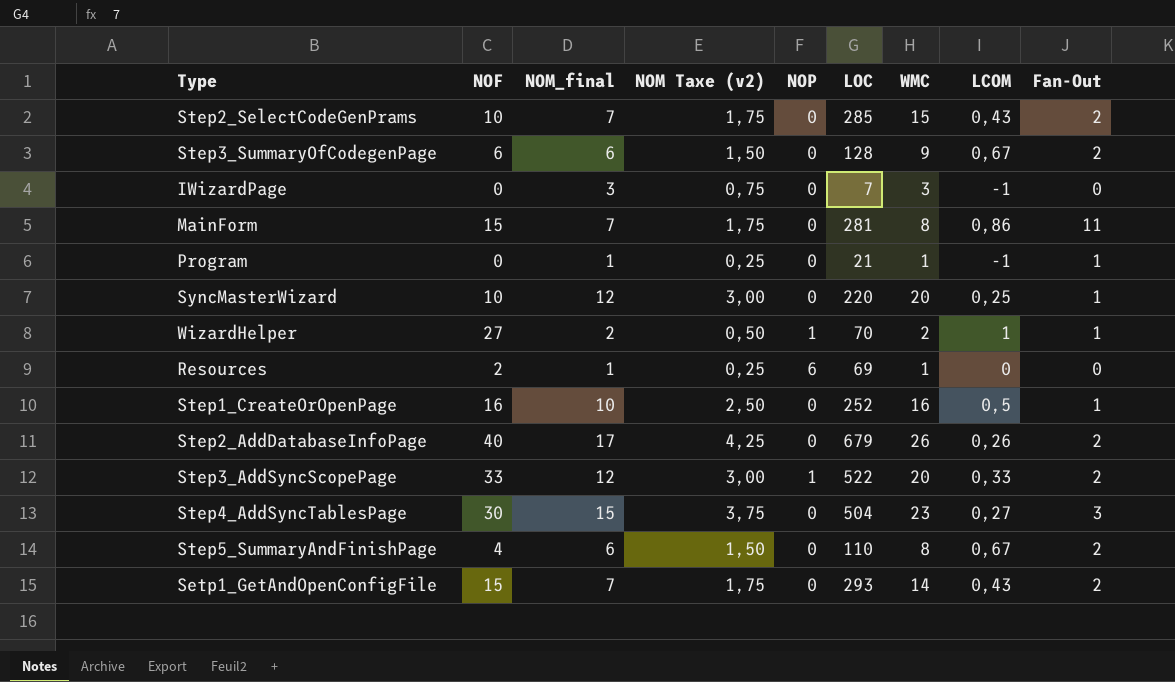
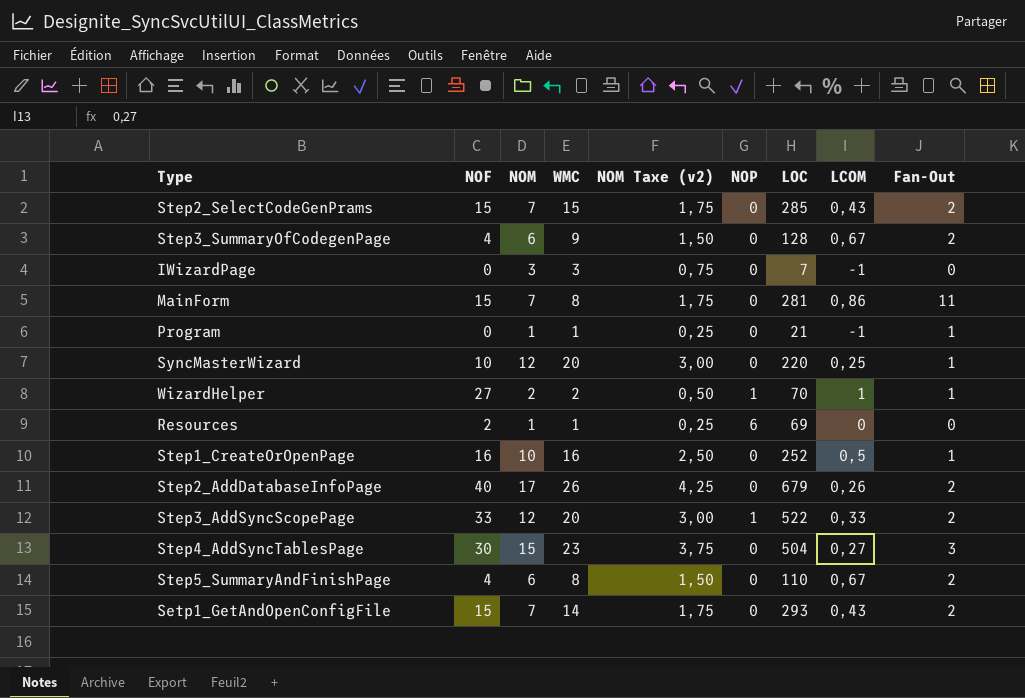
column name: NOM_final -> NOM
column WMC | position: 7 -> 4
Step2_SelectCodeGenPrams | NOF: 10 -> 15
Step3_SummaryOfCodegenPage | NOF: 6 -> 4

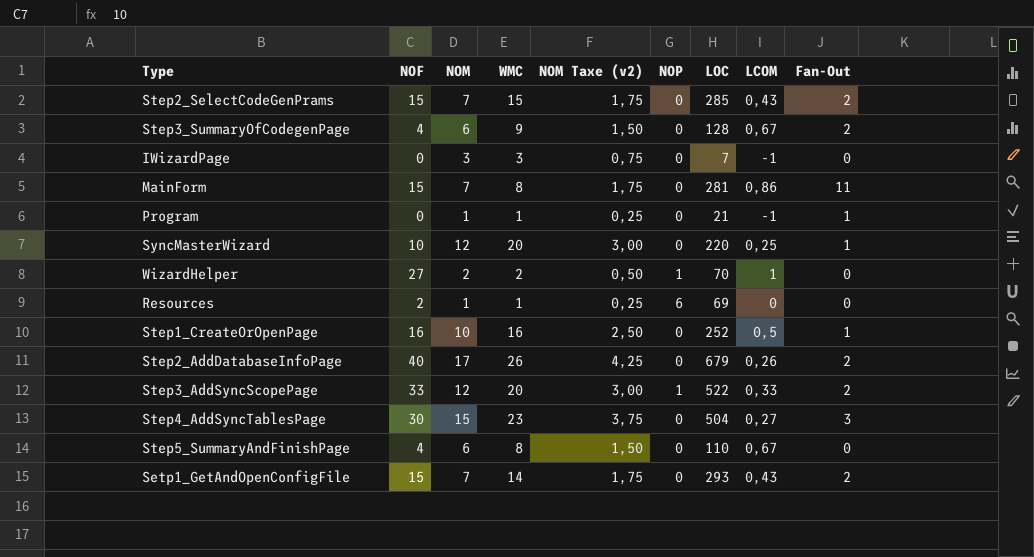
WizardHelper | Fan-Out: 1 -> 0
Step5_SummaryAndFinishPage | Fan-Out: 2 -> 0

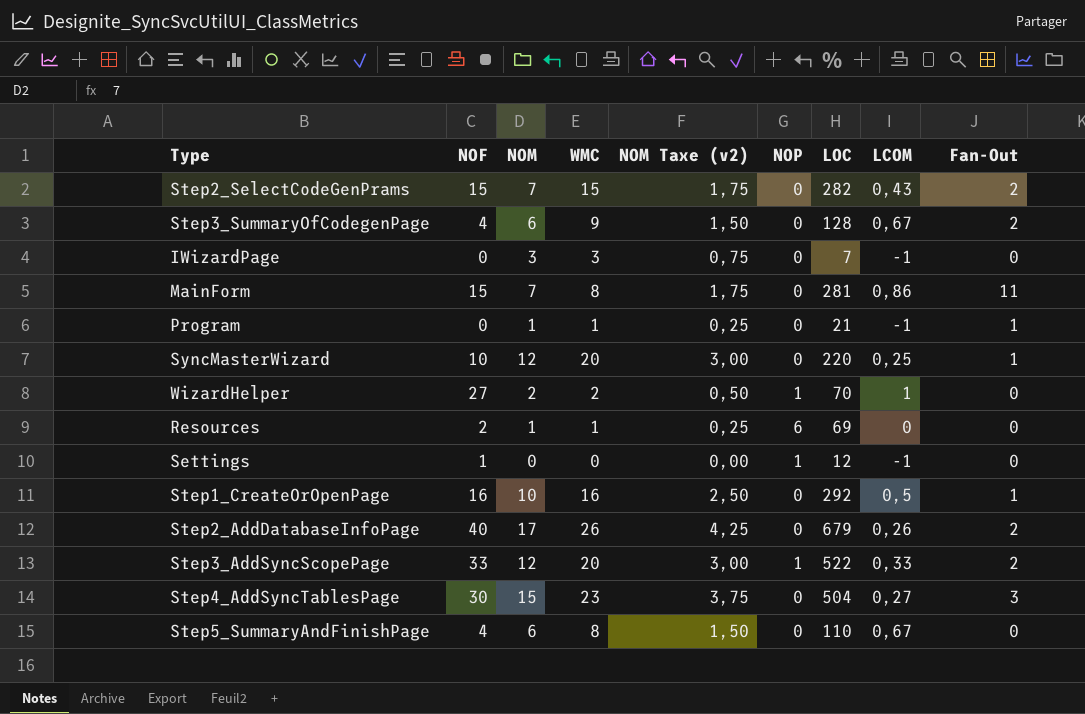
row Setp1_GetAndOpenConfigFile: 15 | 7 | 14 | 1,75 | 0 | 293 | 0,43 | 2 -> none
Step2_SelectCodeGenPrams | LOC: 285 -> 282
row Settings: none -> 1 | 0 | 0 | 0,00 | 1 | 12 | -1 | 0
Step1_CreateOrOpenPage | LOC: 252 -> 292

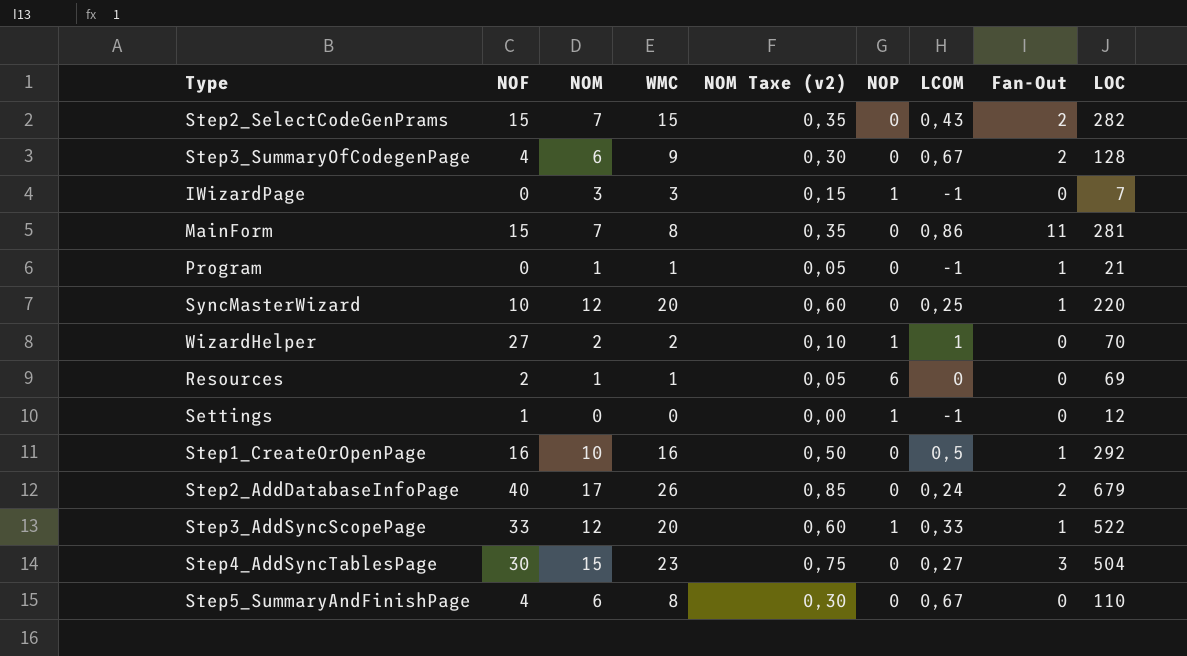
column NOM Taxe (v2) | formula: [NOM] * 0,25 -> [NOM] * 0,05
column LOC | position: 7 -> 9
IWizardPage | NOP: 0 -> 1
Step2_AddDatabaseInfoPage | LCOM: 0,26 -> 0,24
Step3_AddSyncScopePage | Fan-Out: 2 -> 1

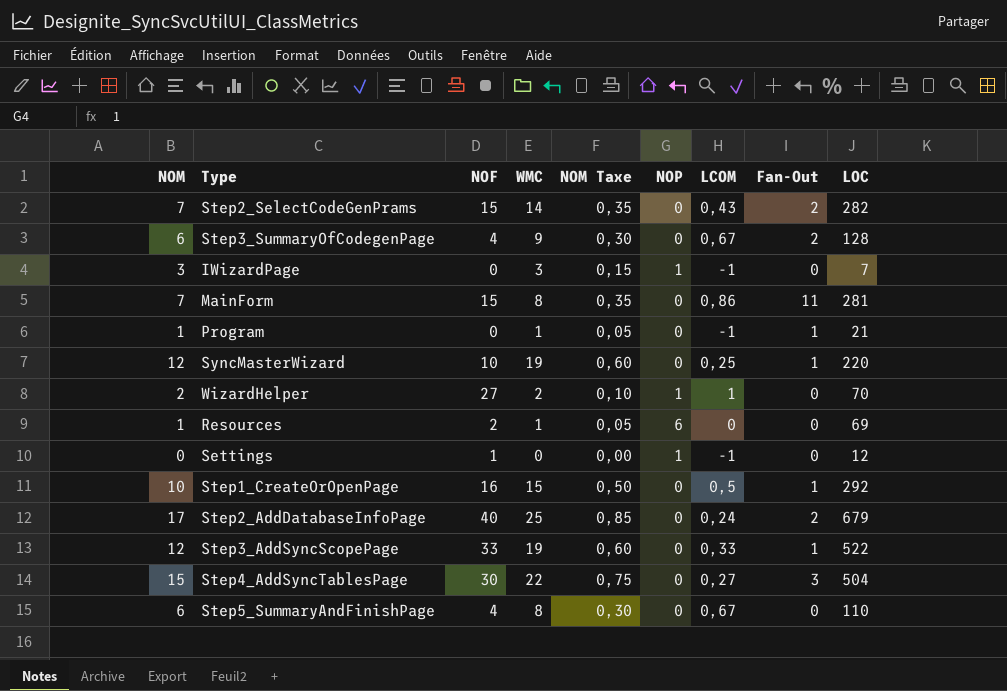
column NOM | position: 3 -> 1
column name: NOM Taxe (v2) -> NOM Taxe
Step2_SelectCodeGenPrams | WMC: 15 -> 14
SyncMasterWizard | WMC: 20 -> 19
Step1_CreateOrOpenPage | WMC: 16 -> 15
Step2_AddDatabaseInfoPage | WMC: 26 -> 25
Step3_AddSyncScopePage | WMC: 20 -> 19
Step3_AddSyncScopePage | NOP: 1 -> 0
Step4_AddSyncTablesPage | WMC: 23 -> 22

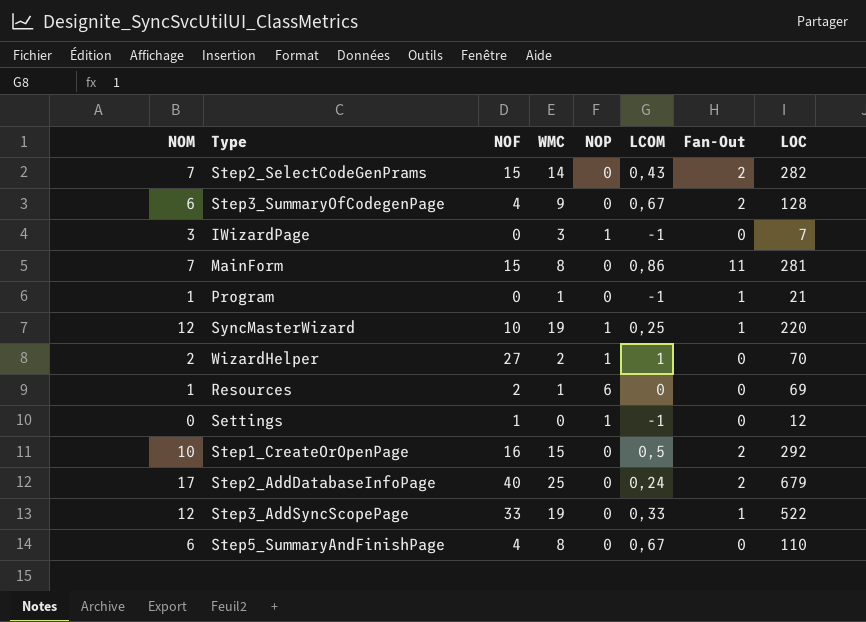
column NOM Taxe | formula: [NOM] * 0,05 -> none
row Step4_AddSyncTablesPage: 15 | 30 | 22 | 0,75 | 0 | 0,27 | 3 | 504 -> none
SyncMasterWizard | NOP: 0 -> 1
Step1_CreateOrOpenPage | Fan-Out: 1 -> 2

